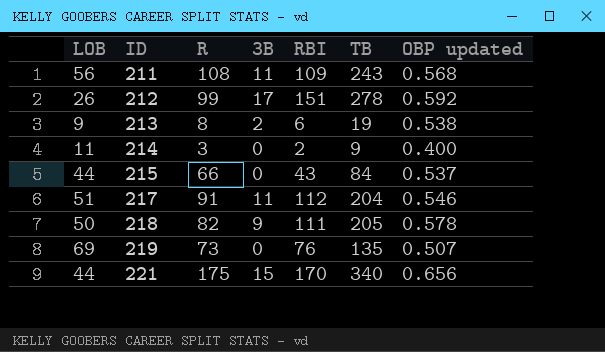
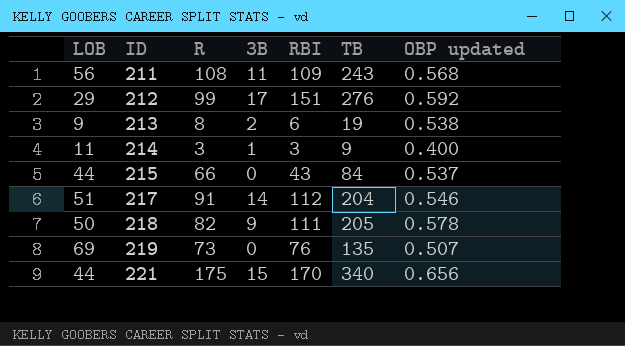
212 | LOB: 26 -> 29
212 | TB: 278 -> 276
214 | 3B: 0 -> 1
214 | RBI: 2 -> 3
217 | 3B: 11 -> 14

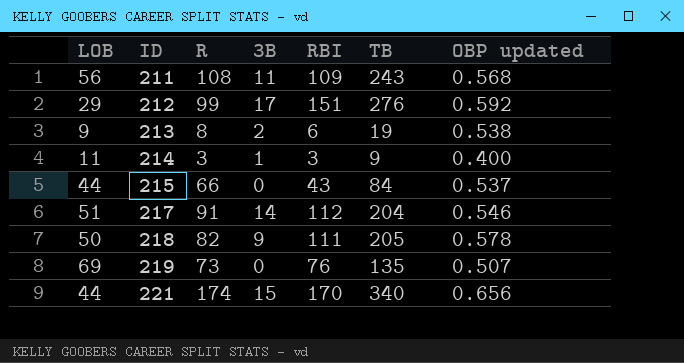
221 | R: 175 -> 174

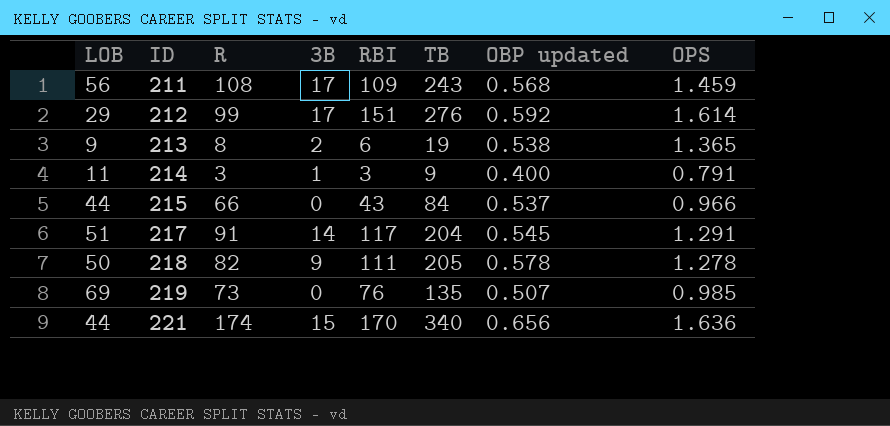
column OPS | position: none -> 8
211 | 3B: 11 -> 17
217 | RBI: 112 -> 117
217 | OBP updated: 0.546 -> 0.545

